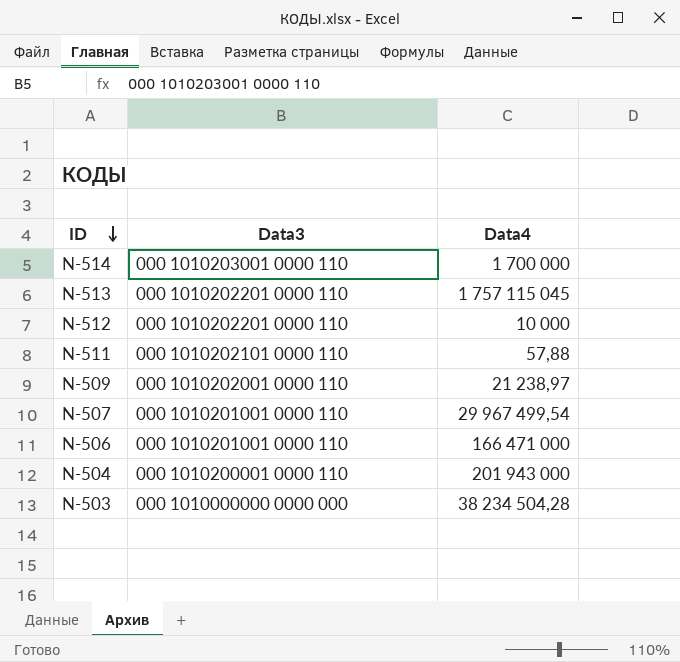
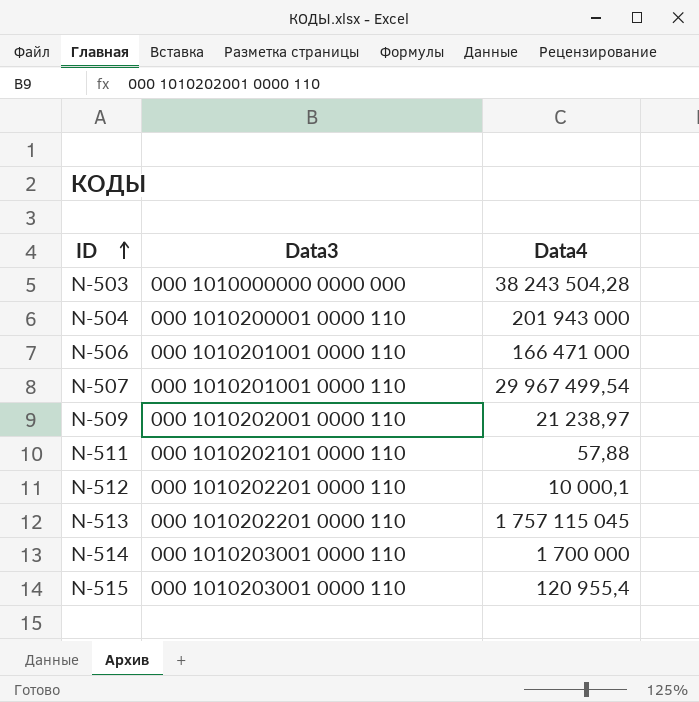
row order: ID descending -> ID ascending
N-503 | Data4: 38 234 504,28 -> 38 243 504,28
N-512 | Data4: 10 000 -> 10 000,1
row N-515: none -> 000 1010203001 0000 110 | 120 955,4

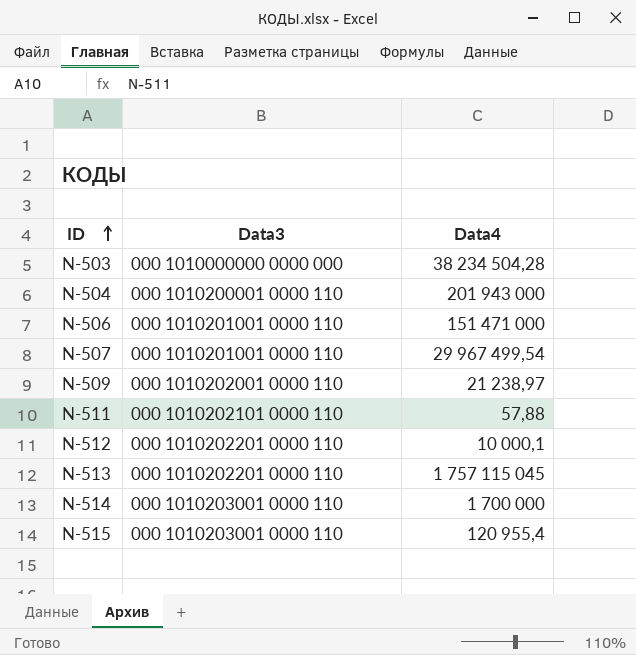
N-503 | Data4: 38 243 504,28 -> 38 234 504,28
N-506 | Data4: 166 471 000 -> 151 471 000

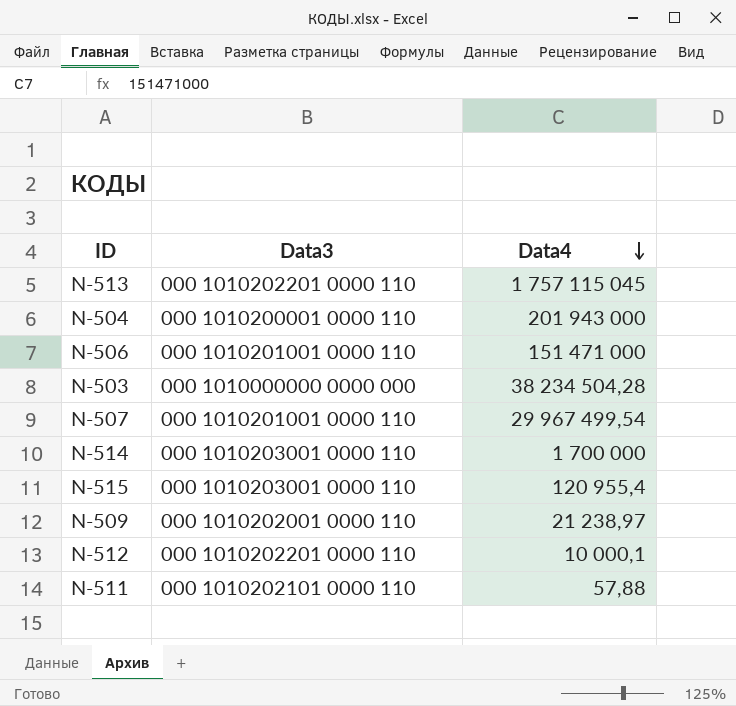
row order: ID ascending -> Data4 descending

